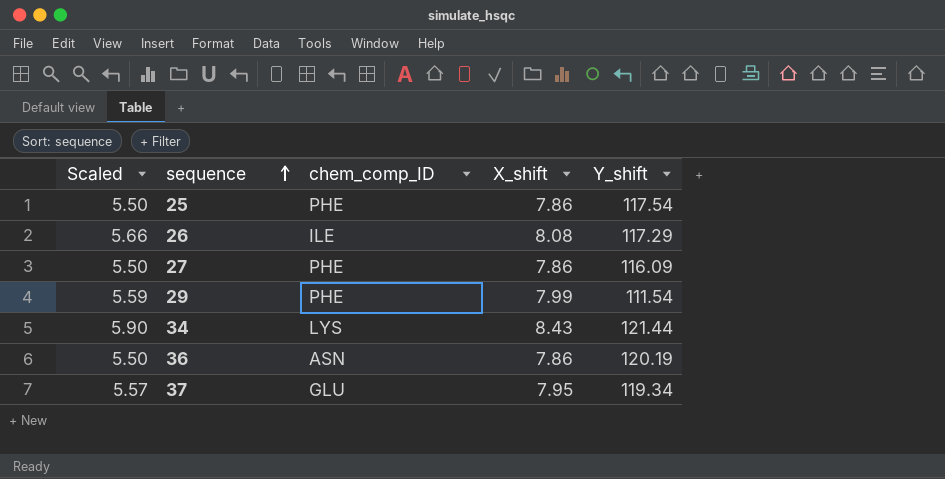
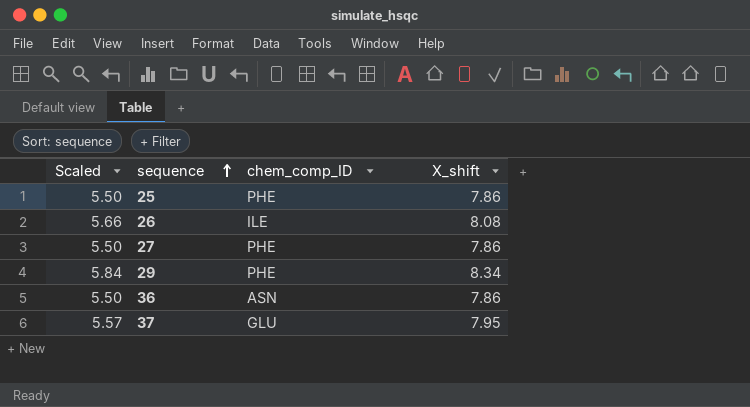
column Y_shift | position: 5 -> none
row 34: 5.90 | LYS | 8.43 | 121.44 -> none
29 | Scaled: 5.59 -> 5.84
29 | X_shift: 7.99 -> 8.34

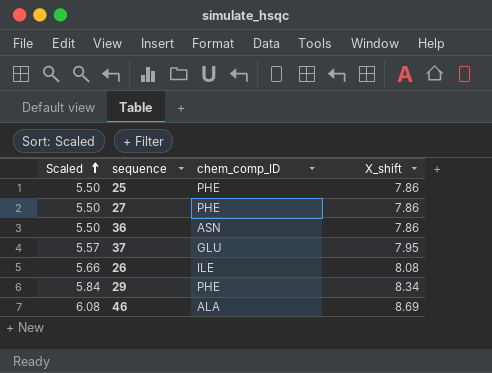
row order: sequence ascending -> Scaled ascending
row 46: none -> 6.08 | ALA | 8.69

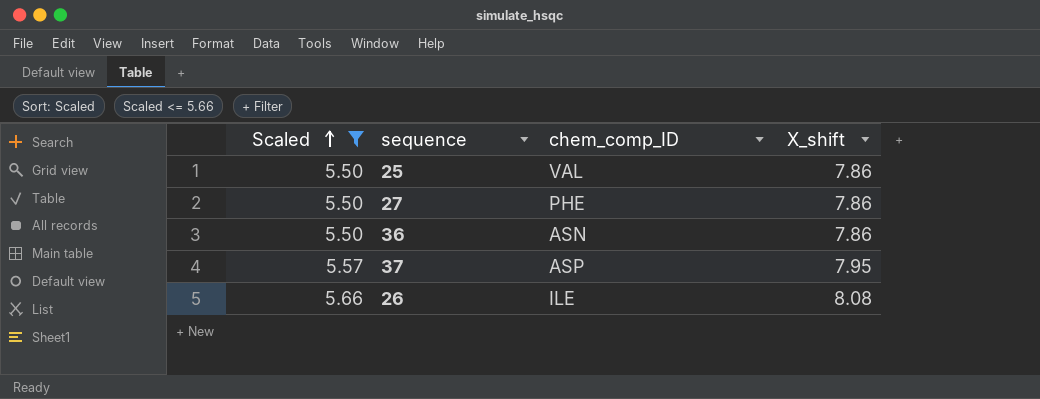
filter: none -> Scaled <= 5.66
25 | chem_comp_ID: PHE -> VAL
37 | chem_comp_ID: GLU -> ASP

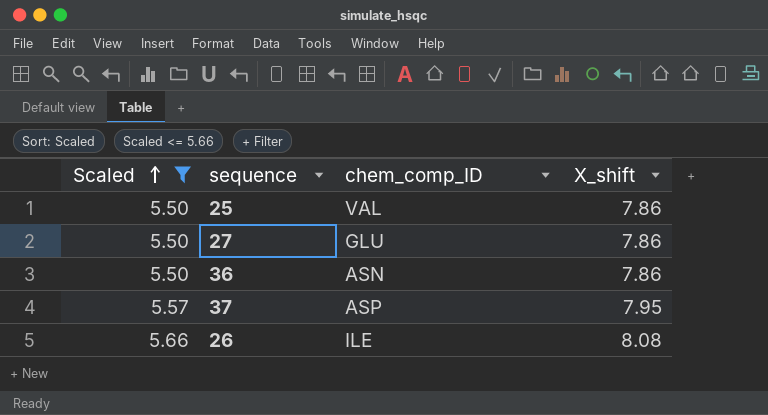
27 | chem_comp_ID: PHE -> GLU

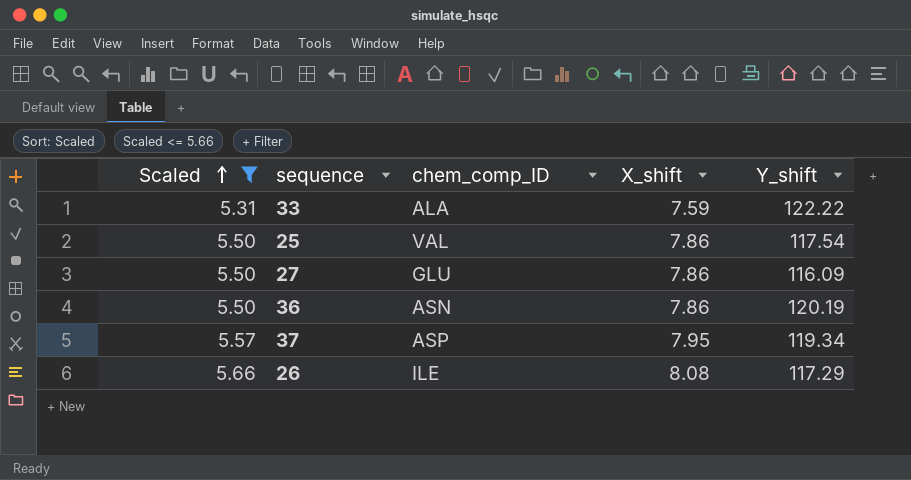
column Y_shift | position: none -> 5
row 33: none -> 5.31 | ALA | 7.59 | 122.22

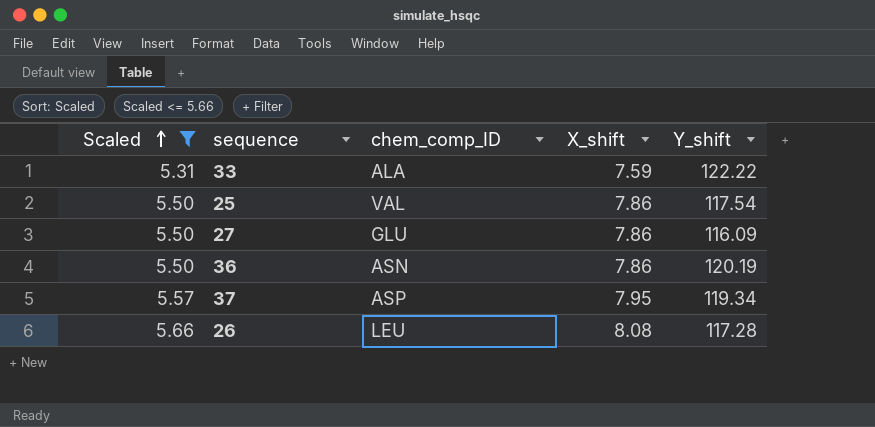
26 | chem_comp_ID: ILE -> LEU
26 | Y_shift: 117.29 -> 117.28

